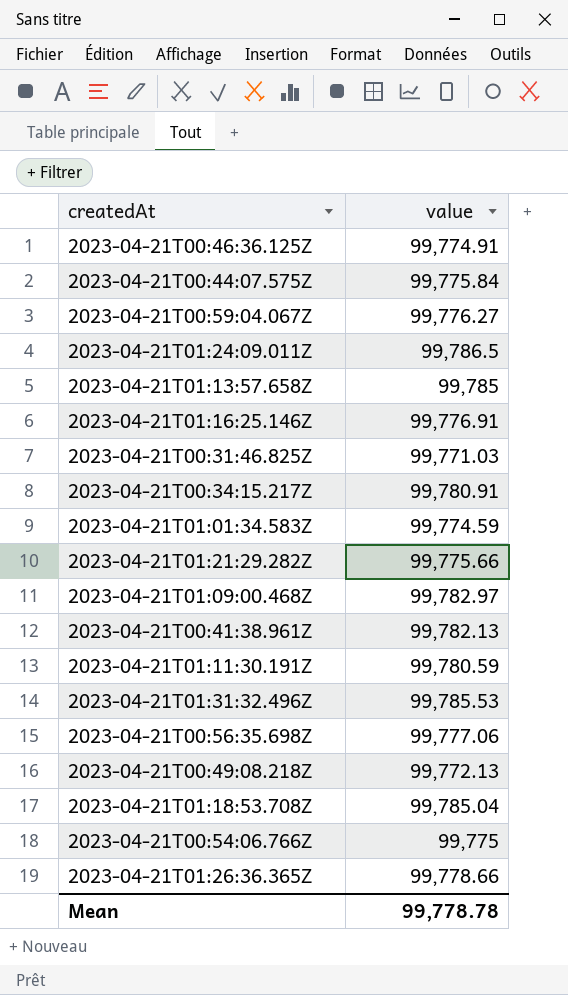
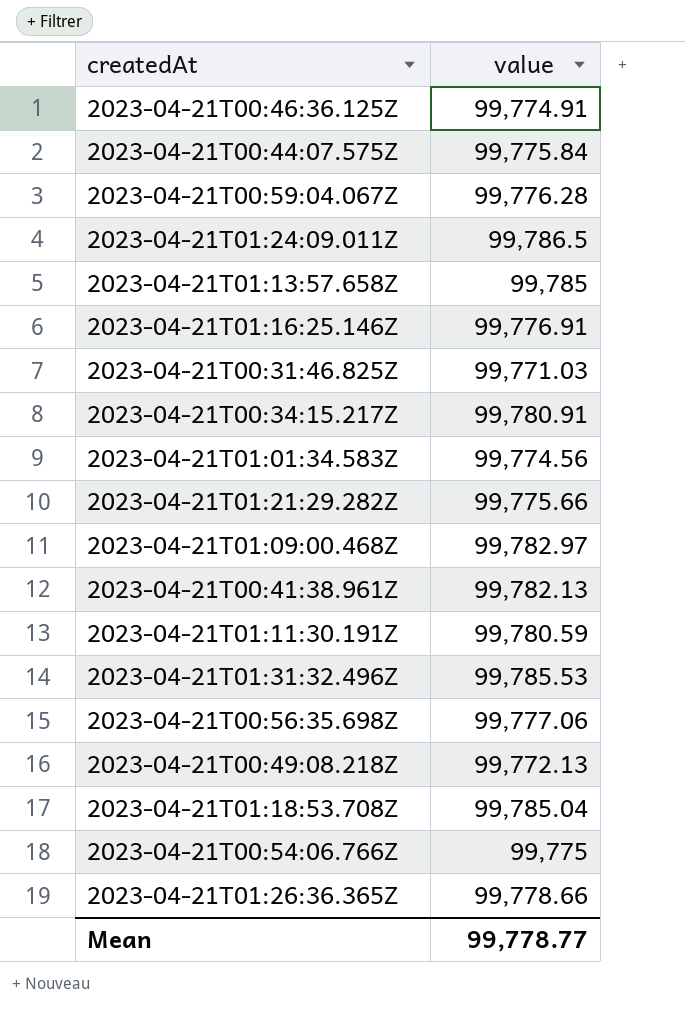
2023-04-21T00:59:04.067Z | value: 99,776.27 -> 99,776.28
2023-04-21T01:01:34.583Z | value: 99,774.59 -> 99,774.56
Mean | value: 99,778.78 -> 99,778.77

